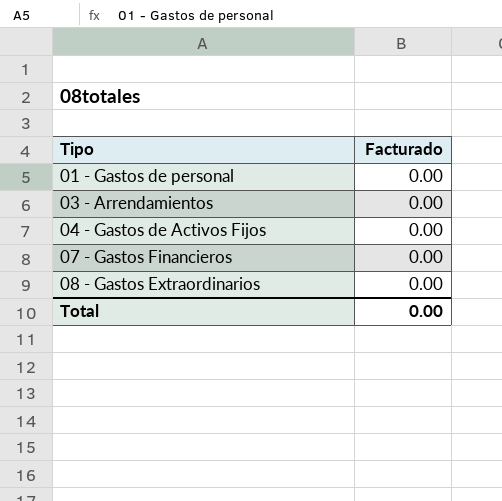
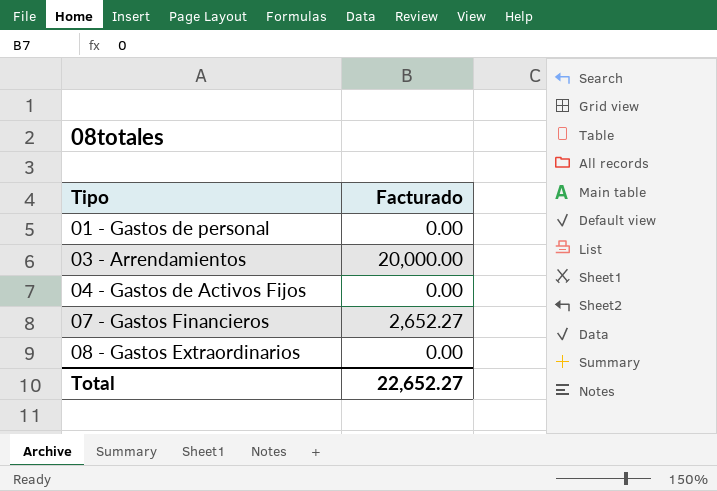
03 - Arrendamientos | Facturado: 0.00 -> 20,000.00
07 - Gastos Financieros | Facturado: 0.00 -> 2,652.27
Total | Facturado: 0.00 -> 22,652.27

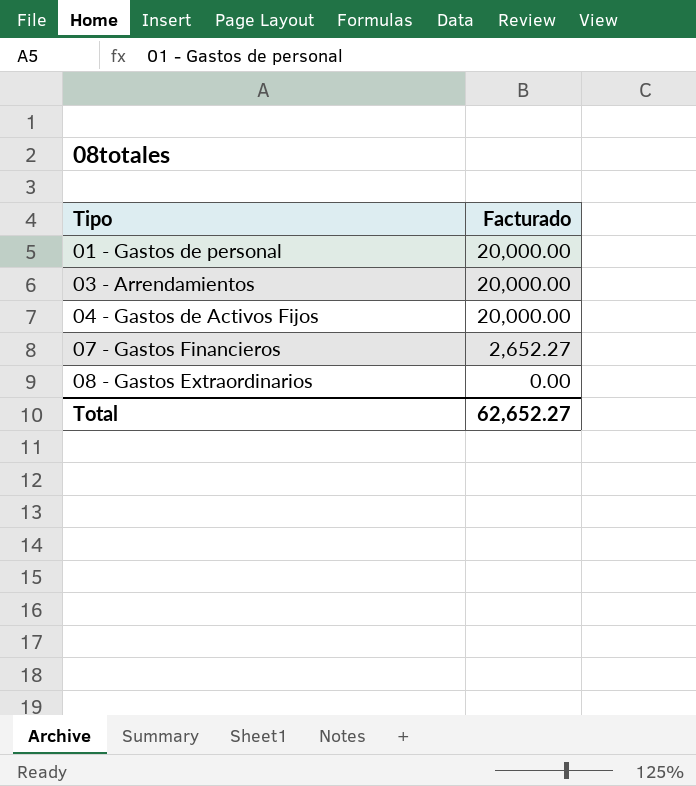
01 - Gastos de personal | Facturado: 0.00 -> 20,000.00
04 - Gastos de Activos Fijos | Facturado: 0.00 -> 20,000.00
Total | Facturado: 22,652.27 -> 62,652.27

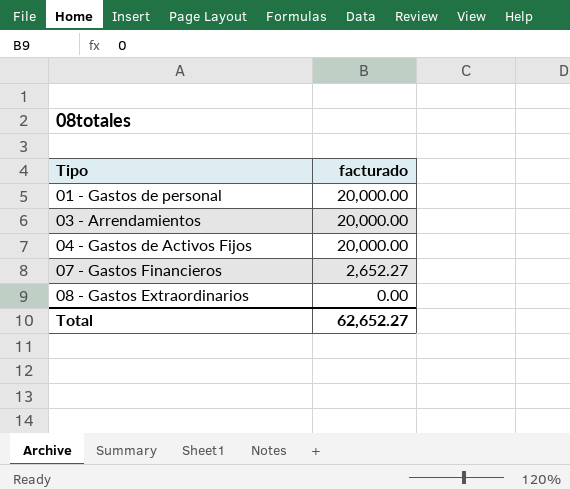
column name: Facturado -> facturado

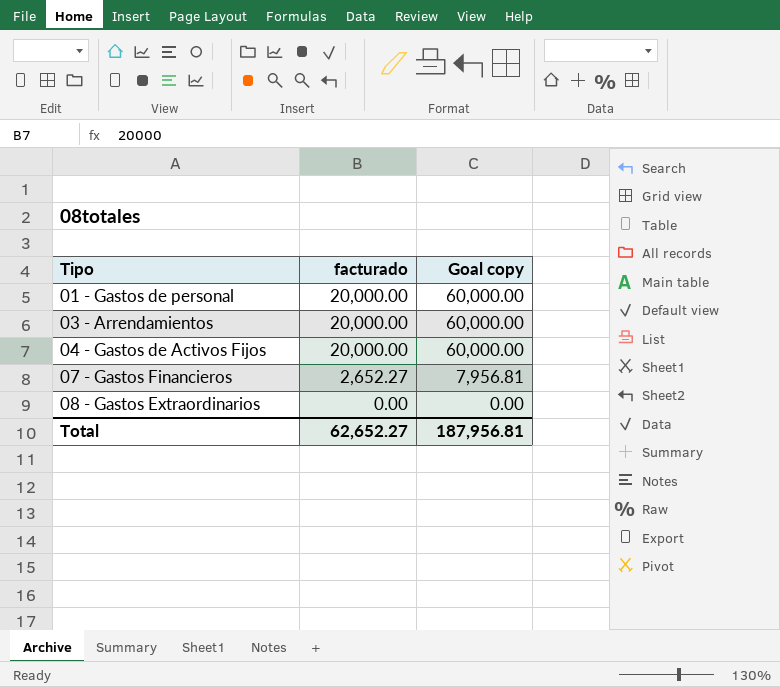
column Goal copy | formula: none -> [facturado] * 3

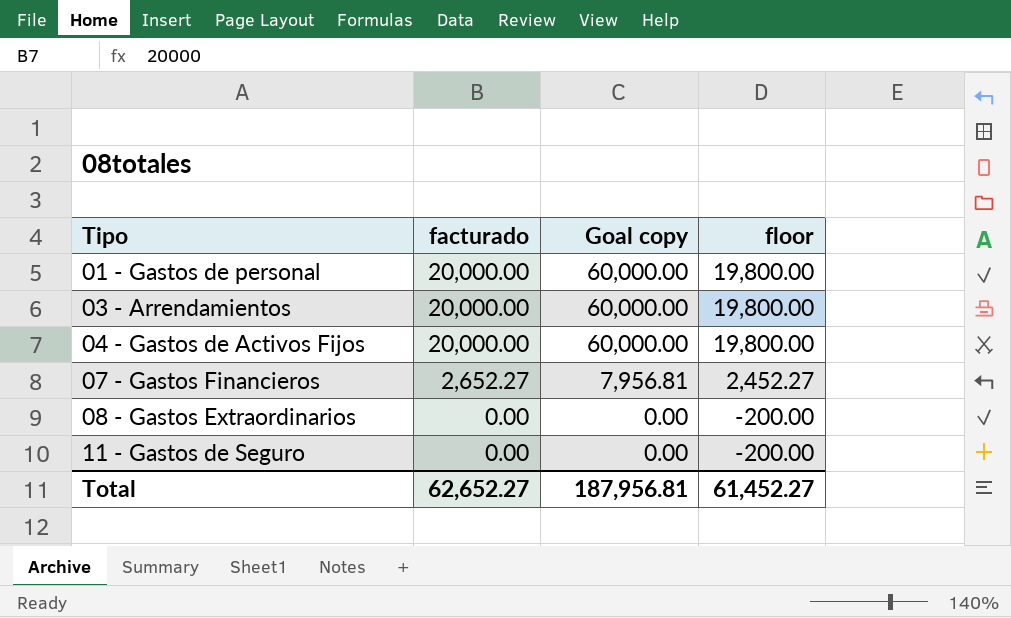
column floor | formula: none -> [facturado] - 200
row 11 - Gastos de Seguro: none -> 0.00 | 0.00 | -200.00

